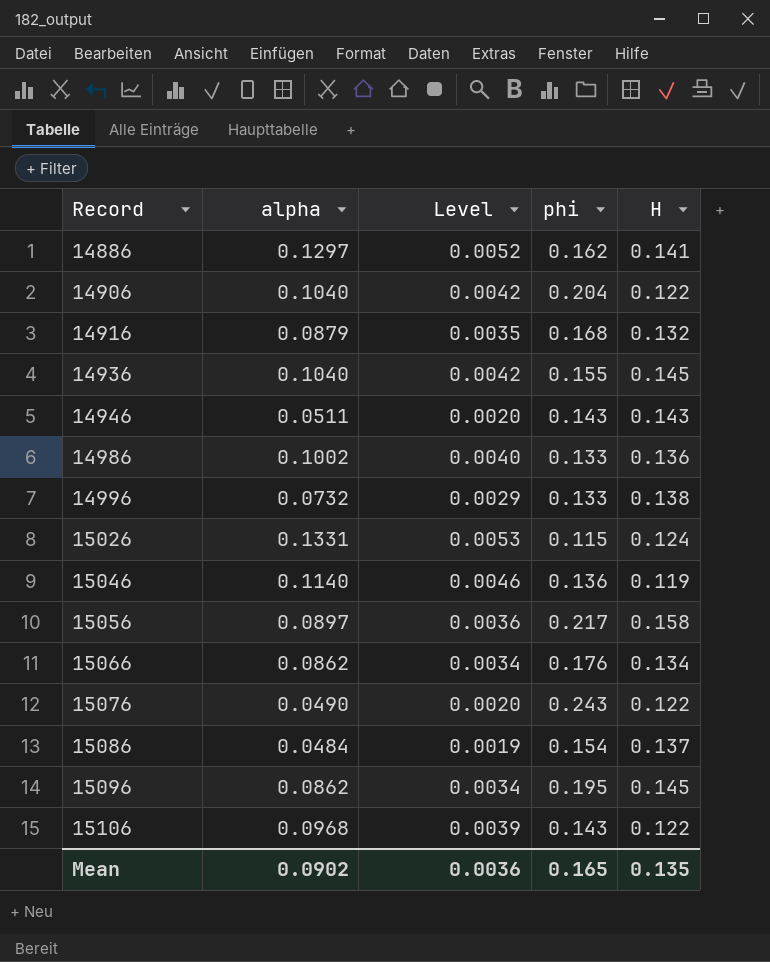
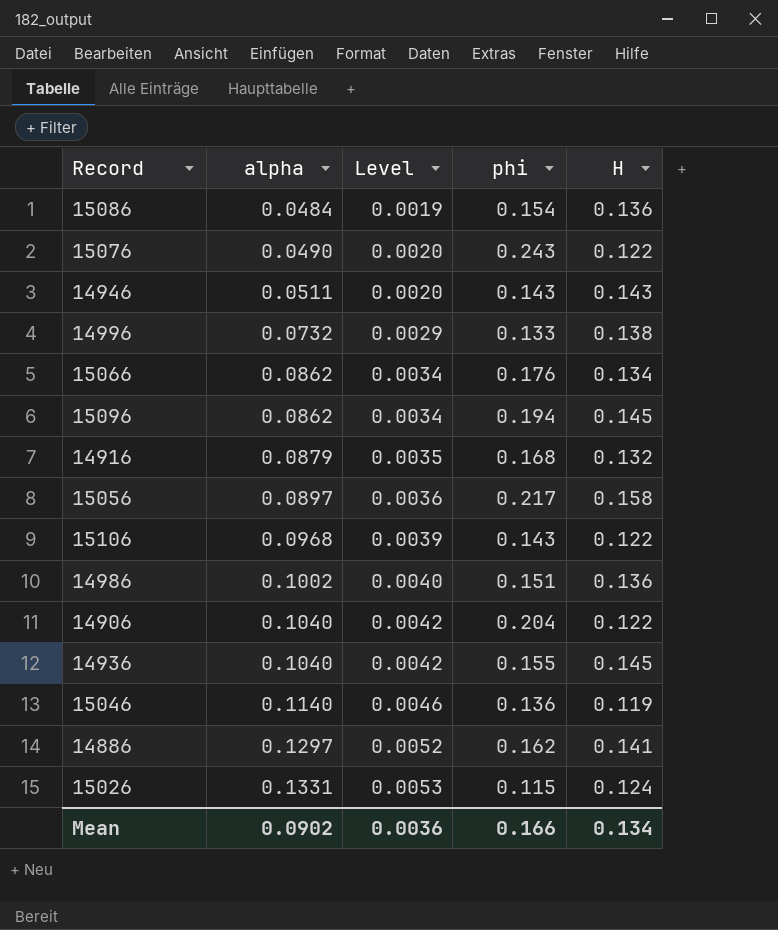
row order: Record ascending -> alpha ascending
15086 | H: 0.137 -> 0.136
15096 | phi: 0.195 -> 0.194
14986 | phi: 0.133 -> 0.151
Mean | phi: 0.165 -> 0.166
Mean | H: 0.135 -> 0.134

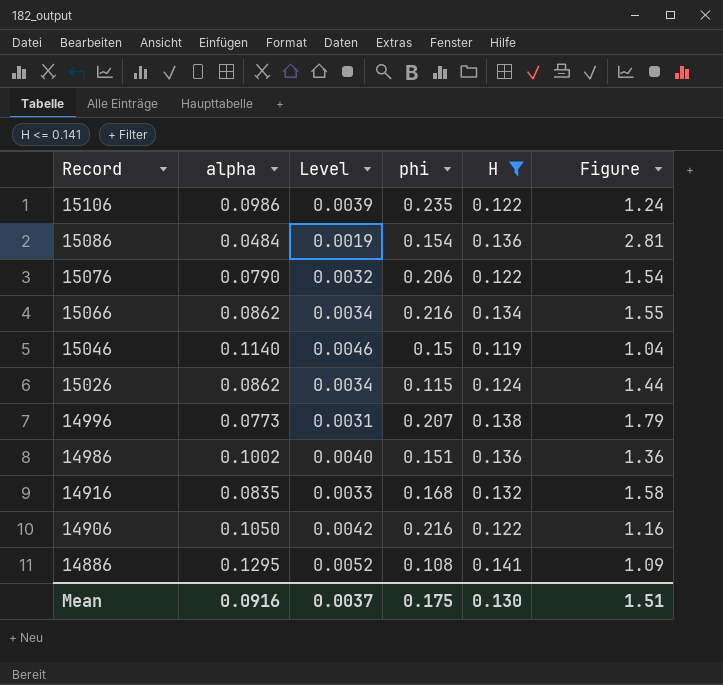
filter: none -> H <= 0.141
row order: alpha ascending -> Record descending
column Figure | formula: none -> [H] / [alpha]
15106 | alpha: 0.0968 -> 0.0986
15106 | phi: 0.143 -> 0.235
15076 | alpha: 0.0490 -> 0.0790
15076 | Level: 0.0020 -> 0.0032
15076 | phi: 0.243 -> 0.206
15066 | phi: 0.176 -> 0.216
15046 | phi: 0.136 -> 0.15
15026 | alpha: 0.1331 -> 0.0862
15026 | Level: 0.0053 -> 0.0034
14996 | alpha: 0.0732 -> 0.0773
14996 | Level: 0.0029 -> 0.0031
14996 | phi: 0.133 -> 0.207
14916 | alpha: 0.0879 -> 0.0835
14916 | Level: 0.0035 -> 0.0033
14906 | alpha: 0.1040 -> 0.1050
14906 | phi: 0.204 -> 0.216
14886 | alpha: 0.1297 -> 0.1295
14886 | phi: 0.162 -> 0.108
Mean | alpha: 0.0902 -> 0.0916
Mean | Level: 0.0036 -> 0.0037
Mean | phi: 0.166 -> 0.175
Mean | H: 0.134 -> 0.130

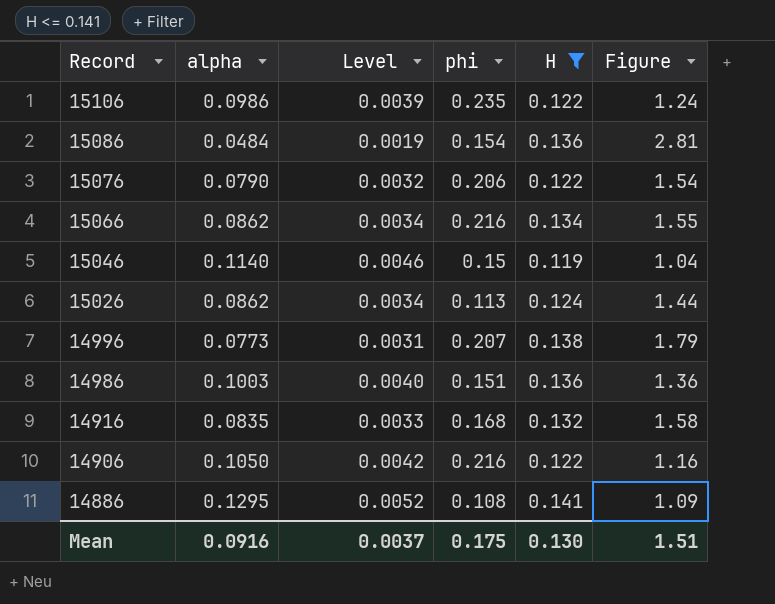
15026 | phi: 0.115 -> 0.113
14986 | alpha: 0.1002 -> 0.1003

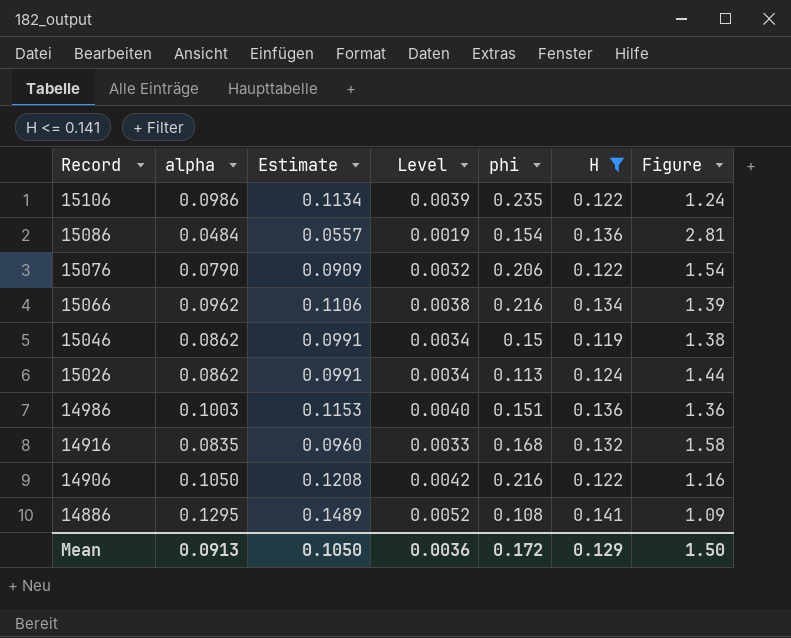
column Estimate | formula: none -> [alpha] * 1.15
row 14996: 0.0773 | 0.0031 | 0.207 | 0.138 | 1.79 -> none
15066 | alpha: 0.0862 -> 0.0962
15066 | Level: 0.0034 -> 0.0038
15066 | Figure: 1.55 -> 1.39
15046 | alpha: 0.1140 -> 0.0862
15046 | Level: 0.0046 -> 0.0034
15046 | Figure: 1.04 -> 1.38
Mean | alpha: 0.0916 -> 0.0913
Mean | Level: 0.0037 -> 0.0036
Mean | phi: 0.175 -> 0.172
Mean | H: 0.130 -> 0.129
Mean | Figure: 1.51 -> 1.50

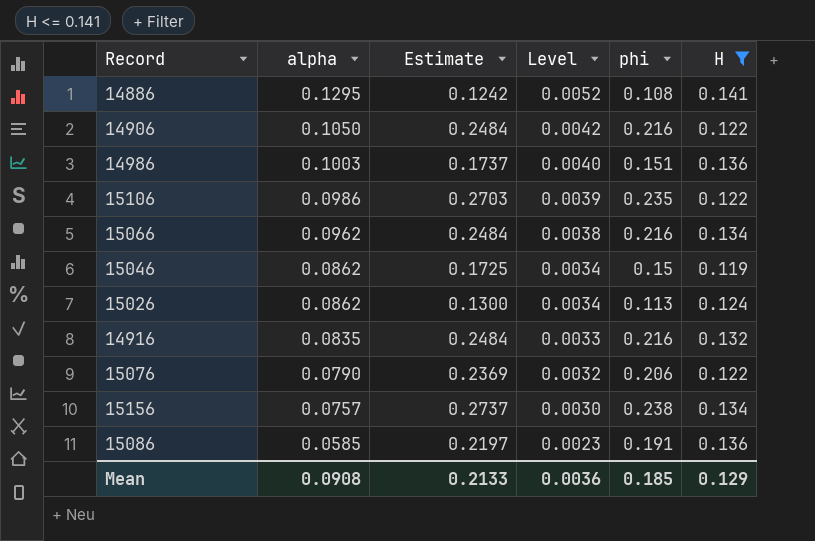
row order: Record descending -> alpha descending
column Figure | formula: [H] / [alpha] -> none
column Estimate | formula: [alpha] * 1.15 -> [phi] * 1.15
14916 | phi: 0.168 -> 0.216
row 15156: none -> 0.0757 | 0.2737 | 0.0030 | 0.238 | 0.134
15086 | alpha: 0.0484 -> 0.0585
15086 | Level: 0.0019 -> 0.0023
15086 | phi: 0.154 -> 0.191
Mean | alpha: 0.0913 -> 0.0908
Mean | Estimate: 0.1050 -> 0.2133
Mean | phi: 0.172 -> 0.185

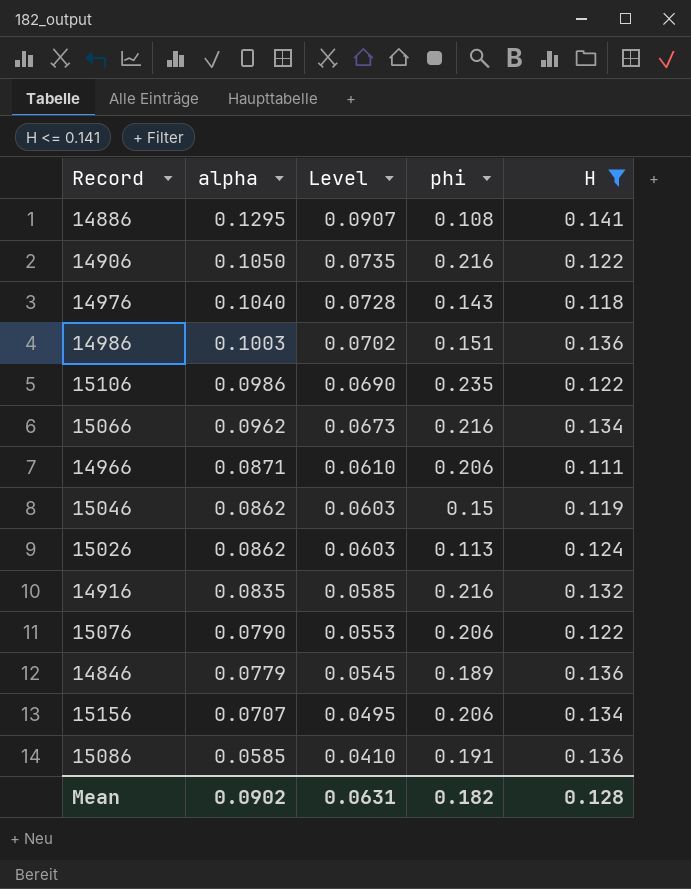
column Estimate | formula: [phi] * 1.15 -> none
column Level | formula: [alpha] * 0.04 -> [alpha] * 0.7
row 14976: none -> 0.1040 | 0.0728 | 0.143 | 0.118
row 14966: none -> 0.0871 | 0.0610 | 0.206 | 0.111
row 14846: none -> 0.0779 | 0.0545 | 0.189 | 0.136
15156 | alpha: 0.0757 -> 0.0707
15156 | phi: 0.238 -> 0.206
Mean | alpha: 0.0908 -> 0.0902
Mean | Level: 0.0036 -> 0.0631
Mean | phi: 0.185 -> 0.182
Mean | H: 0.129 -> 0.128

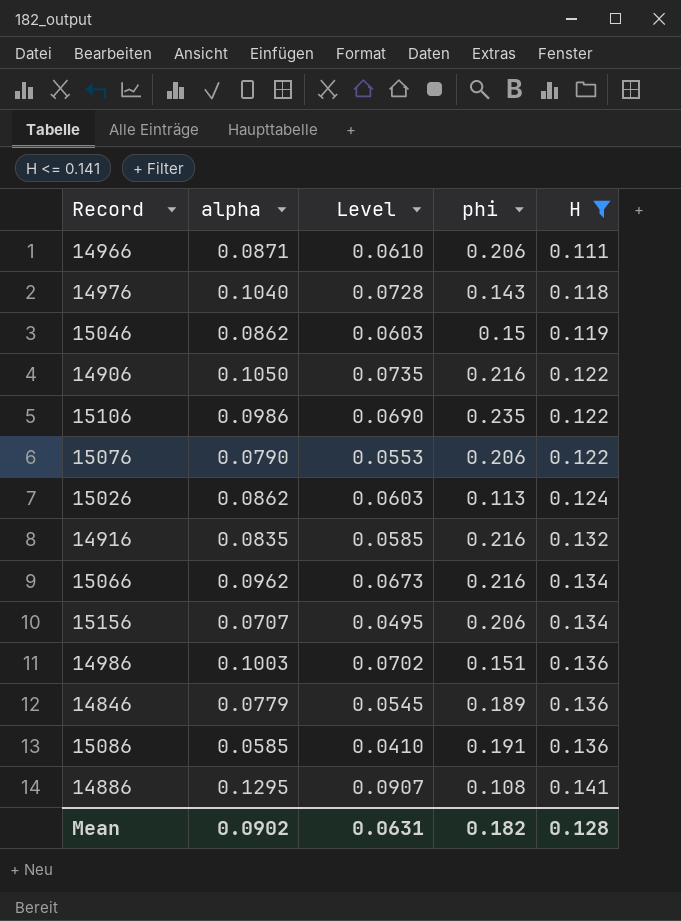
row order: alpha descending -> H ascending

